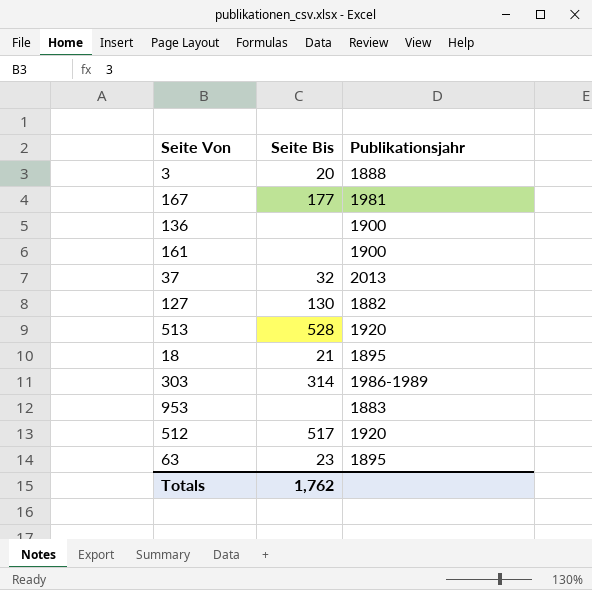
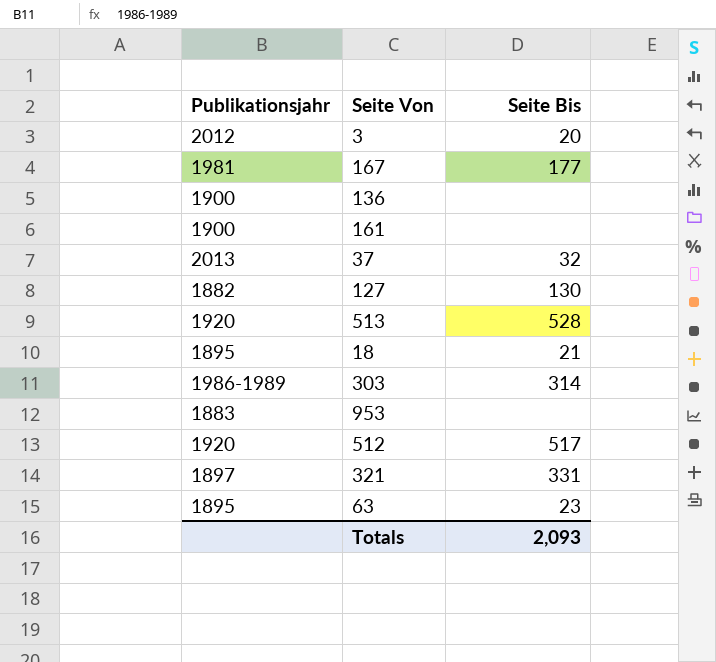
column Publikationsjahr | position: 3 -> 1
3 | Publikationsjahr: 1888 -> 2012
row 321: none -> 1897 | 331
Totals | Seite Bis: 1,762 -> 2,093

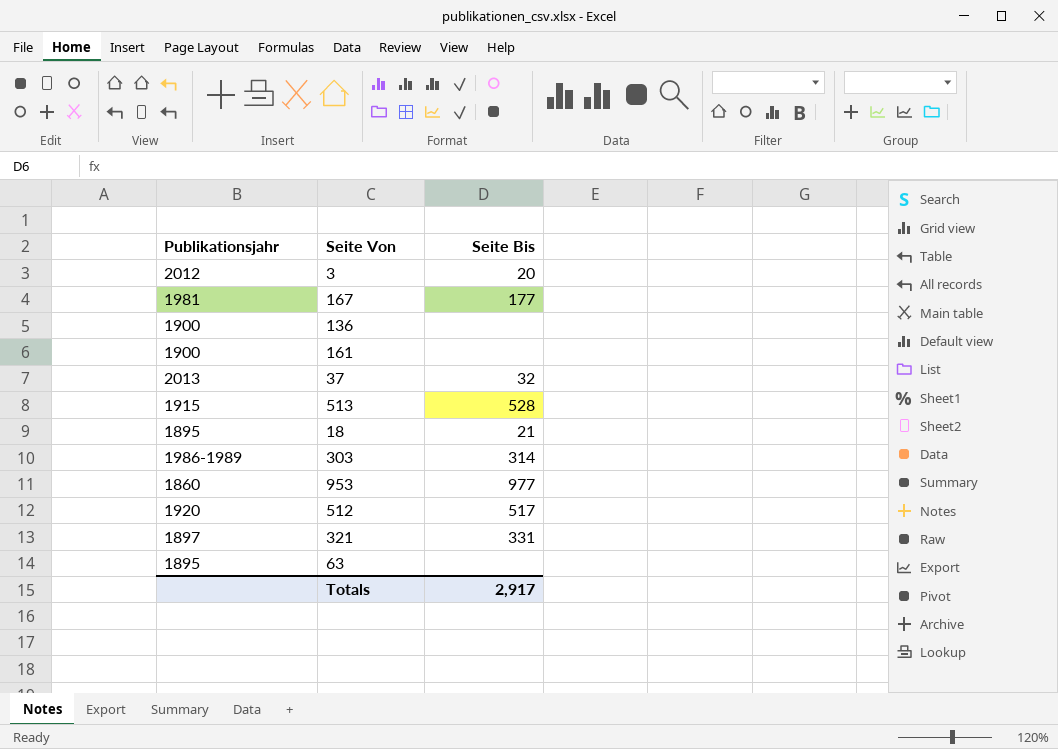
row 127: 1882 | 130 -> none
513 | Publikationsjahr: 1920 -> 1915
953 | Publikationsjahr: 1883 -> 1860
953 | Seite Bis: none -> 977
63 | Seite Bis: 23 -> none
Totals | Seite Bis: 2,093 -> 2,917

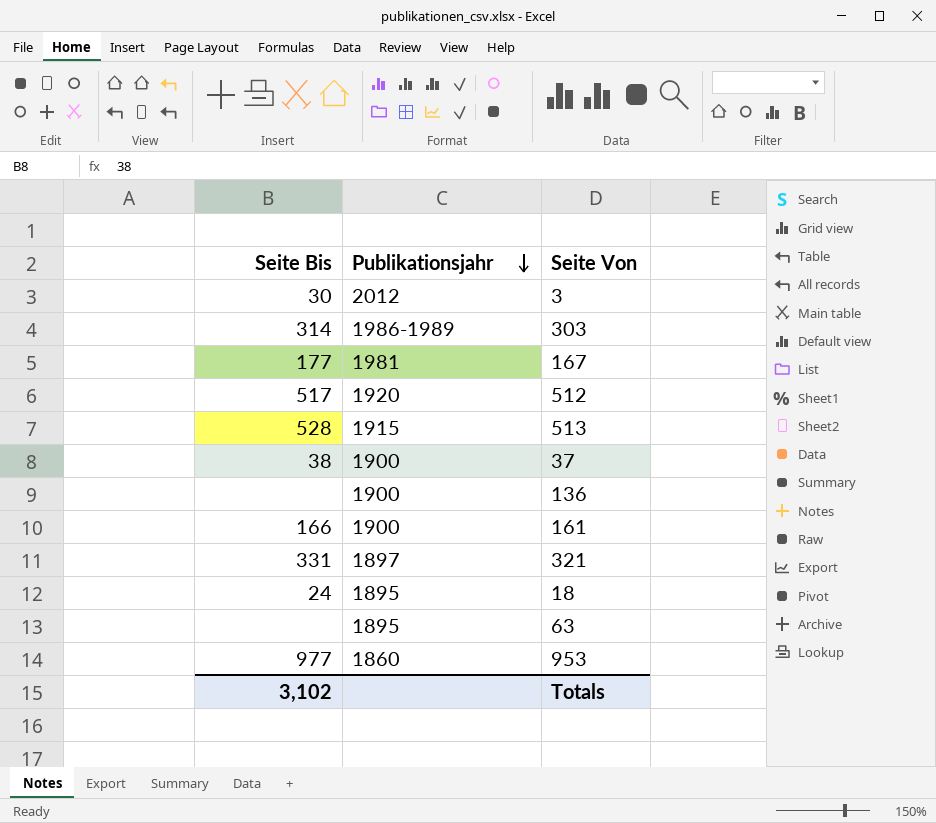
row order: none -> Publikationsjahr descending
column Seite Bis | position: 3 -> 1
3 | Seite Bis: 20 -> 30
37 | Seite Bis: 32 -> 38
37 | Publikationsjahr: 2013 -> 1900
161 | Seite Bis: none -> 166
18 | Seite Bis: 21 -> 24
Totals | Seite Bis: 2,917 -> 3,102

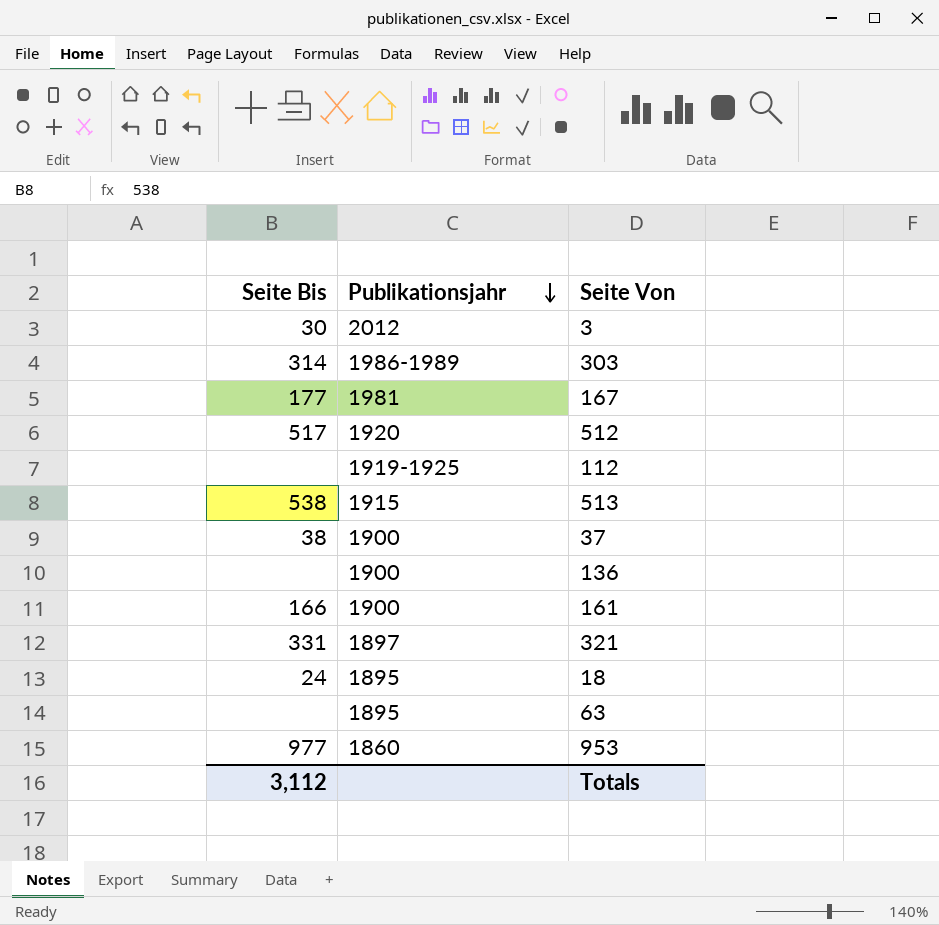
row 112: none -> none | 1919-1925
513 | Seite Bis: 528 -> 538
Totals | Seite Bis: 3,102 -> 3,112

